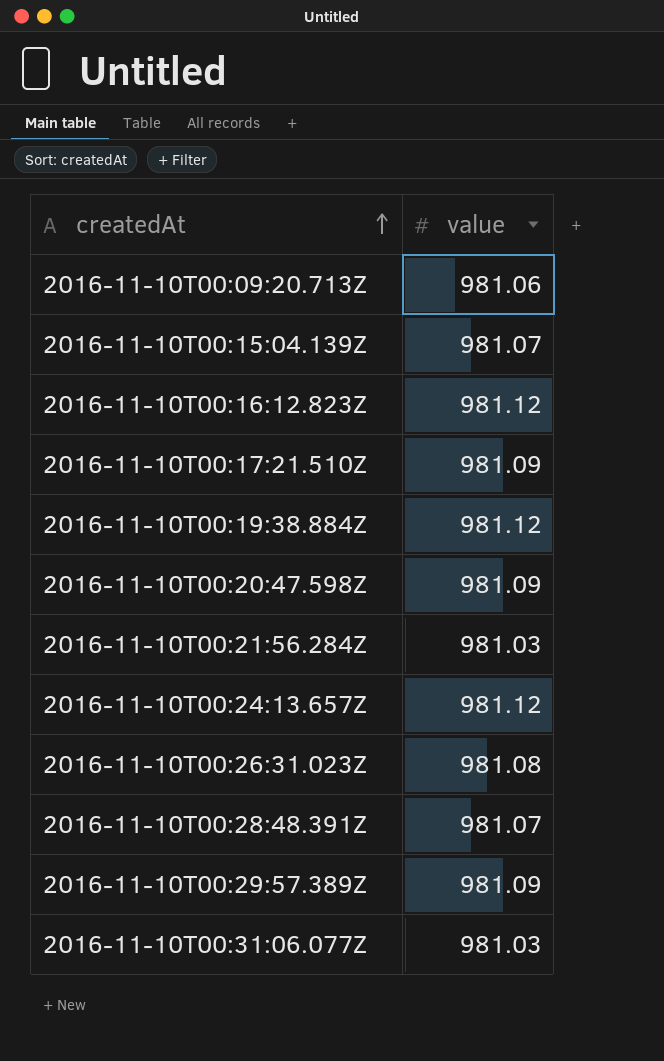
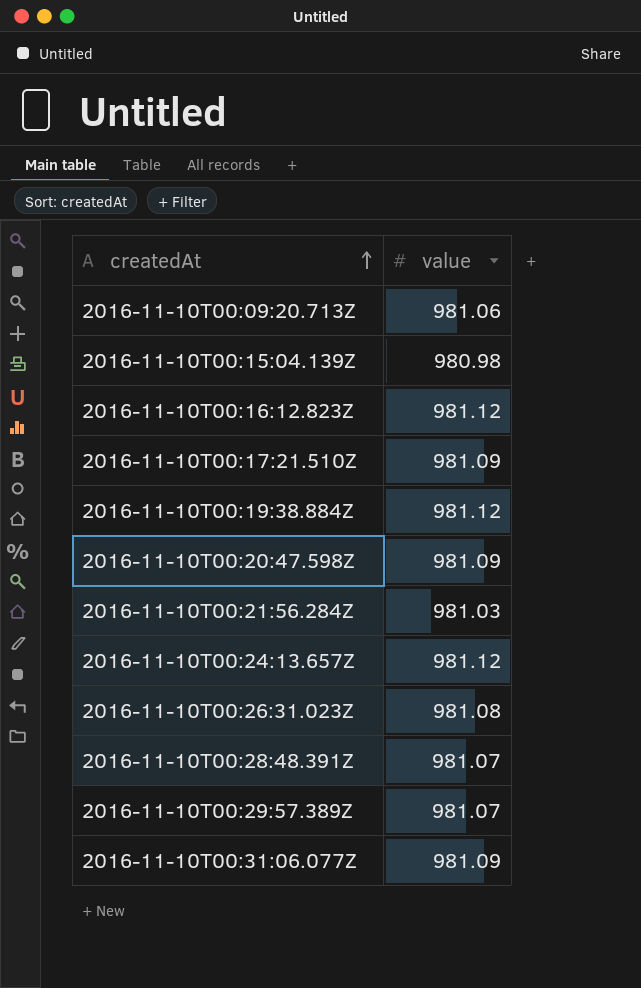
2016-11-10T00:15:04.139Z | value: 981.07 -> 980.98
2016-11-10T00:29:57.389Z | value: 981.09 -> 981.07
2016-11-10T00:31:06.077Z | value: 981.03 -> 981.09

